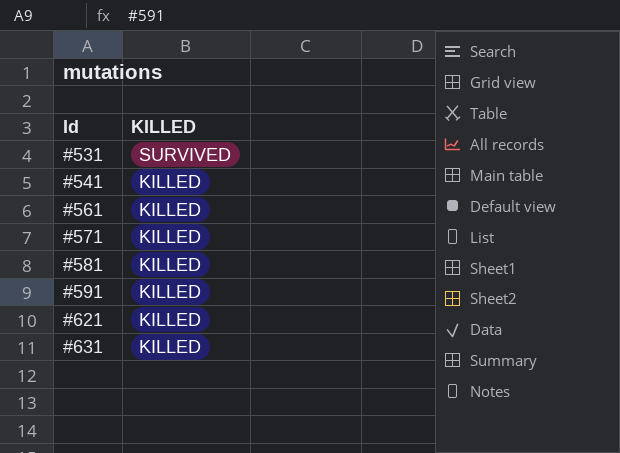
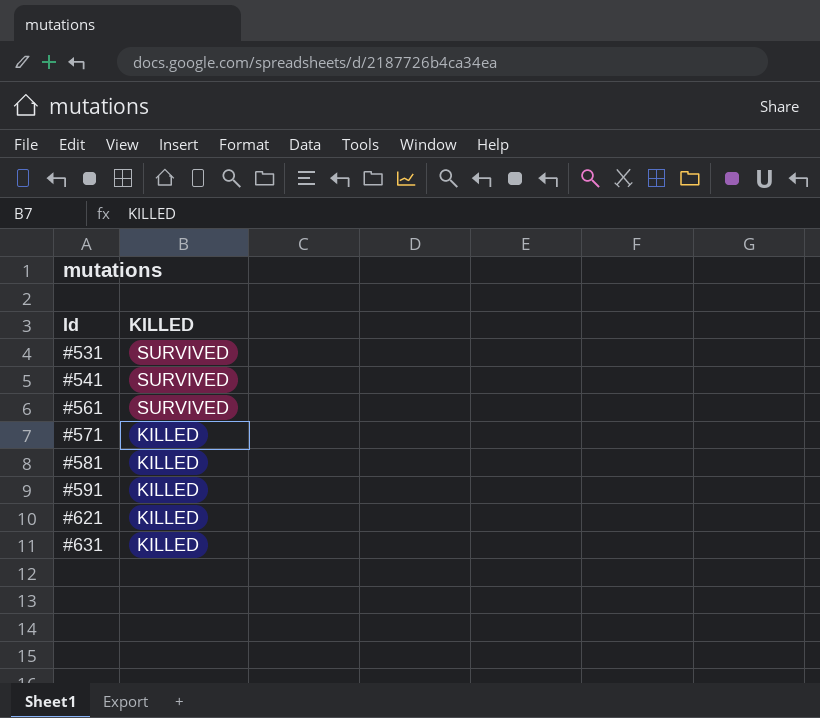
#541 | KILLED: KILLED -> SURVIVED
#561 | KILLED: KILLED -> SURVIVED

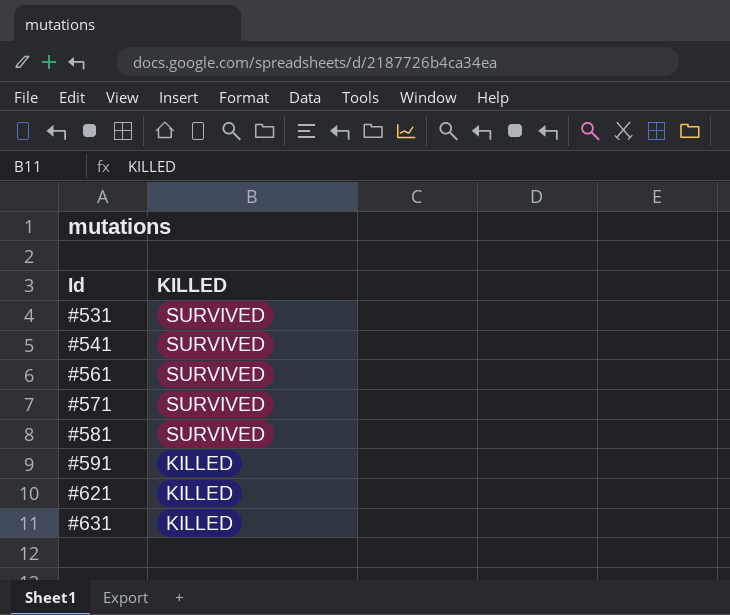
#571 | KILLED: KILLED -> SURVIVED
#581 | KILLED: KILLED -> SURVIVED

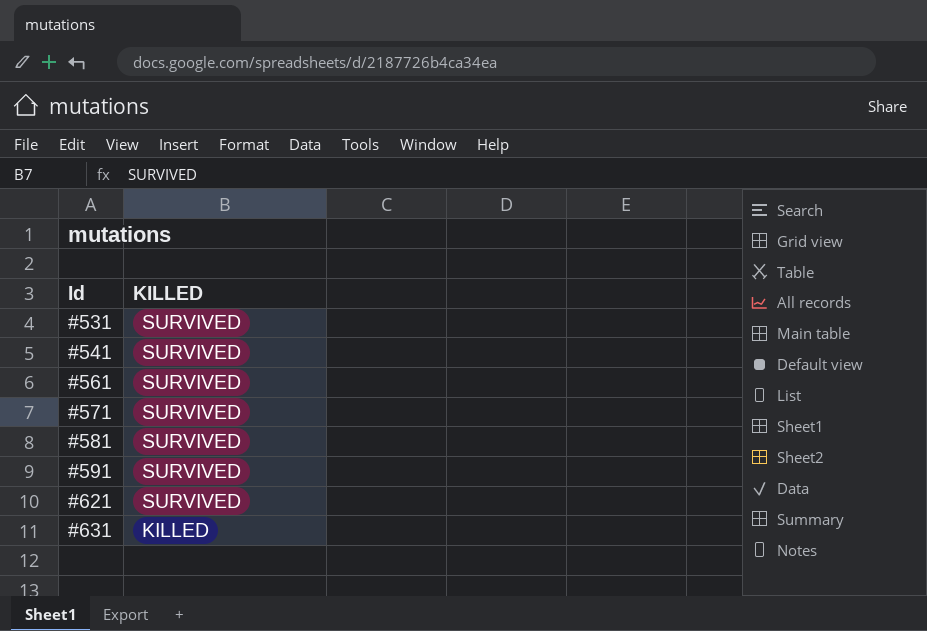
#591 | KILLED: KILLED -> SURVIVED
#621 | KILLED: KILLED -> SURVIVED

